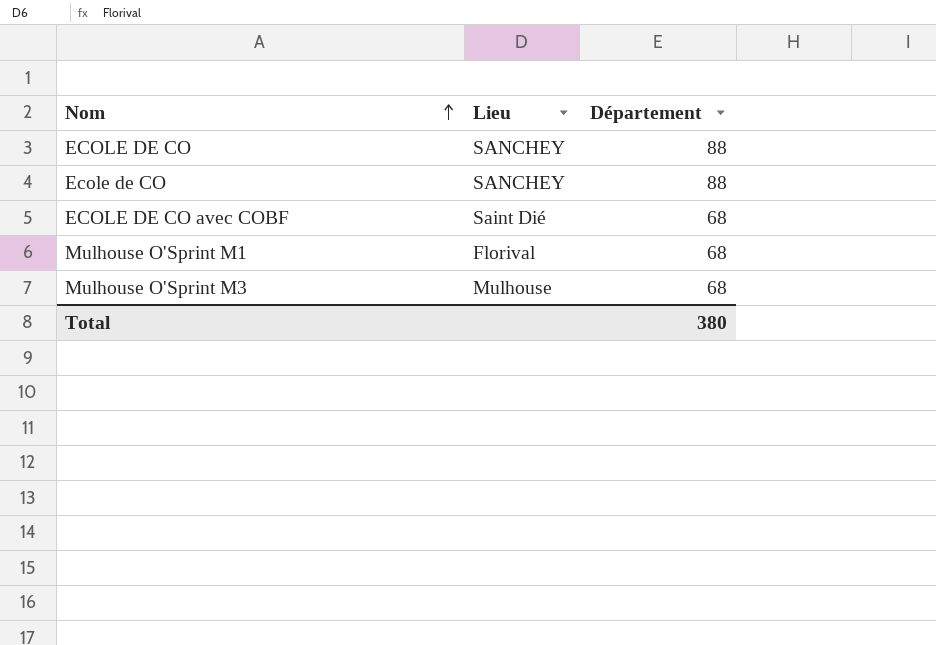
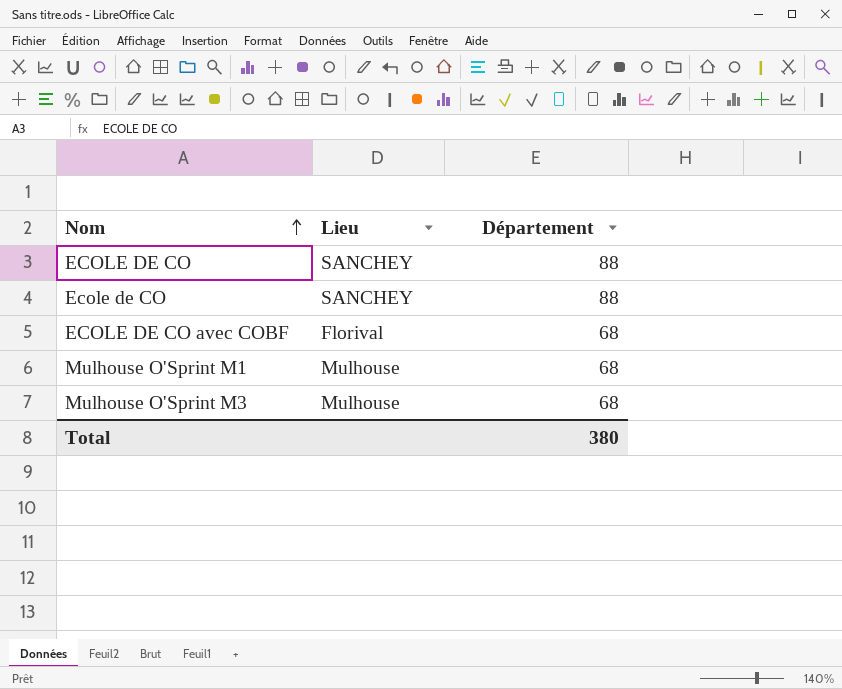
ECOLE DE CO avec COBF | Lieu: Saint Dié -> Florival
Mulhouse O'Sprint M1 | Lieu: Florival -> Mulhouse

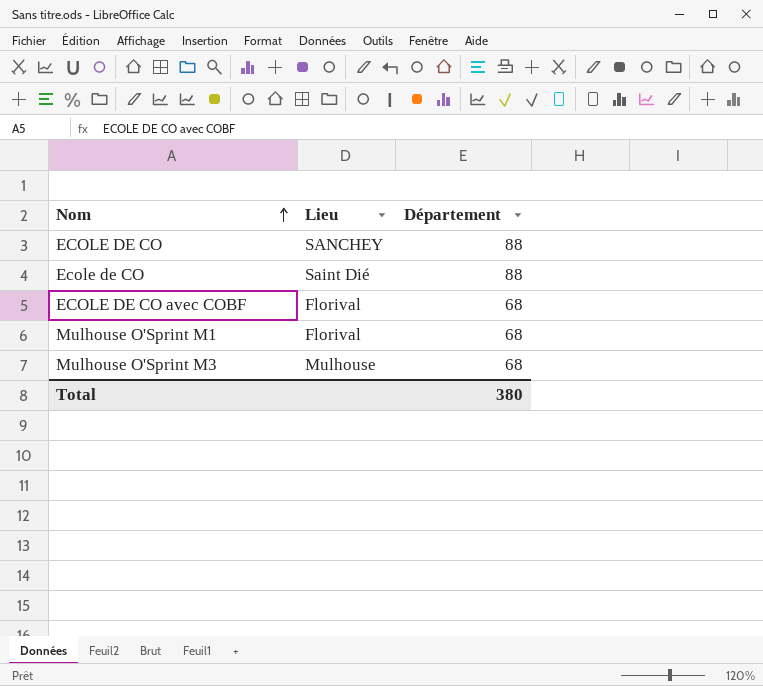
Ecole de CO | Lieu: SANCHEY -> Saint Dié
Mulhouse O'Sprint M1 | Lieu: Mulhouse -> Florival

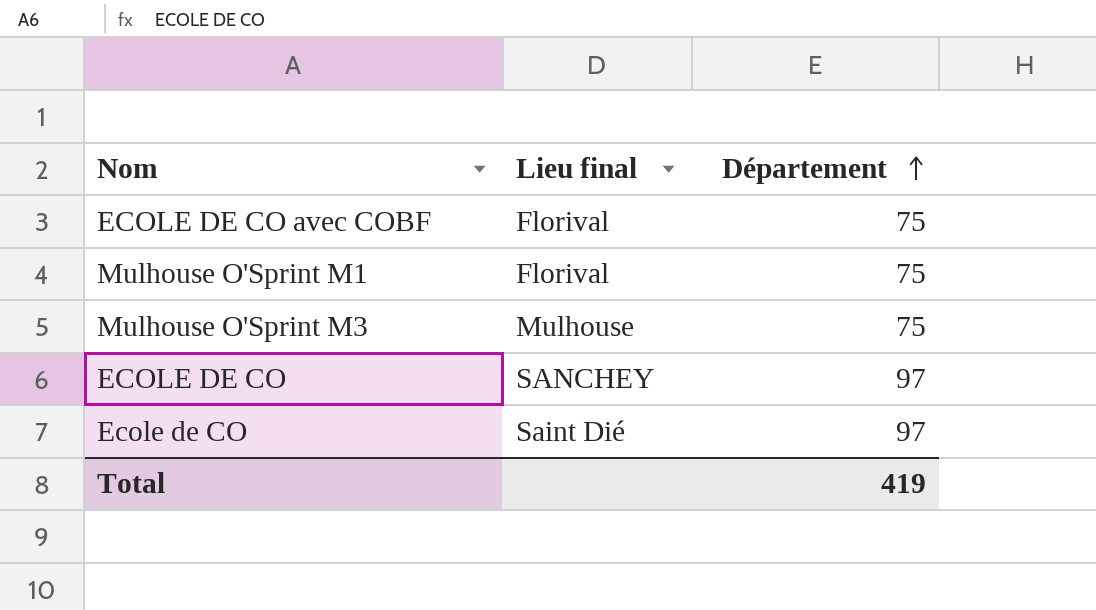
row order: Nom ascending -> Département ascending
column name: Lieu -> Lieu final
ECOLE DE CO avec COBF | Département: 68 -> 75
Mulhouse O'Sprint M1 | Département: 68 -> 75
Mulhouse O'Sprint M3 | Département: 68 -> 75
ECOLE DE CO | Département: 88 -> 97
Ecole de CO | Département: 88 -> 97
Total | Département: 380 -> 419

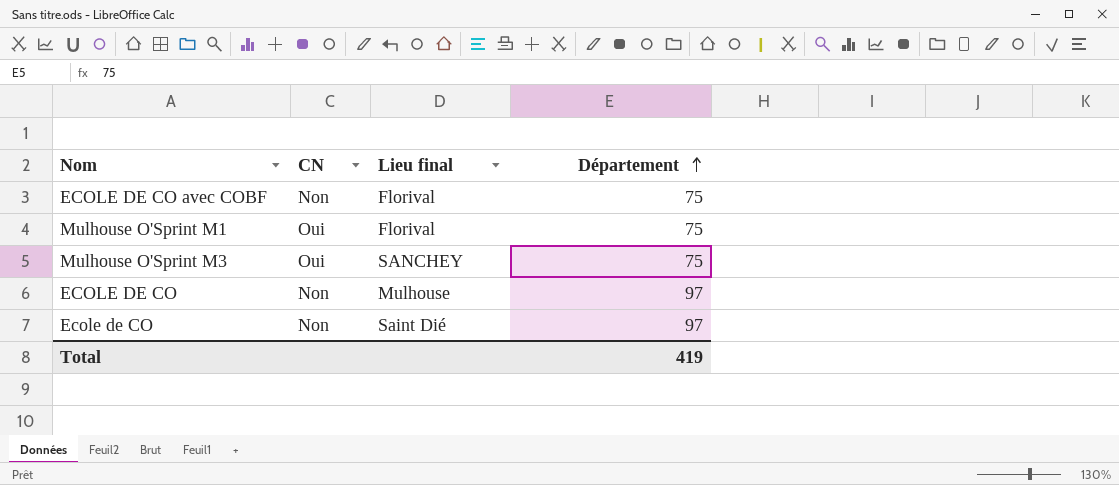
column CN | position: none -> 2
Mulhouse O'Sprint M3 | Lieu final: Mulhouse -> SANCHEY
ECOLE DE CO | Lieu final: SANCHEY -> Mulhouse

